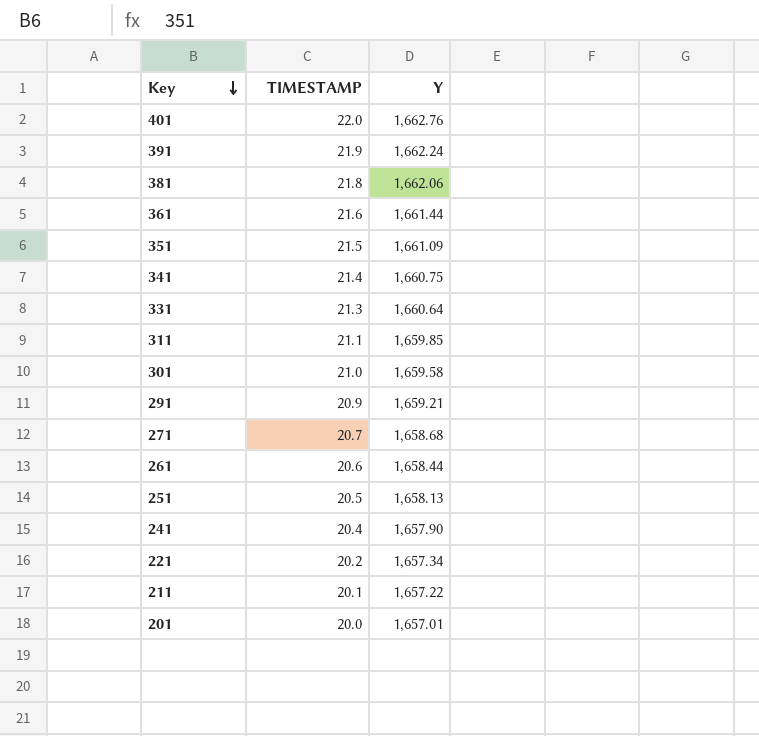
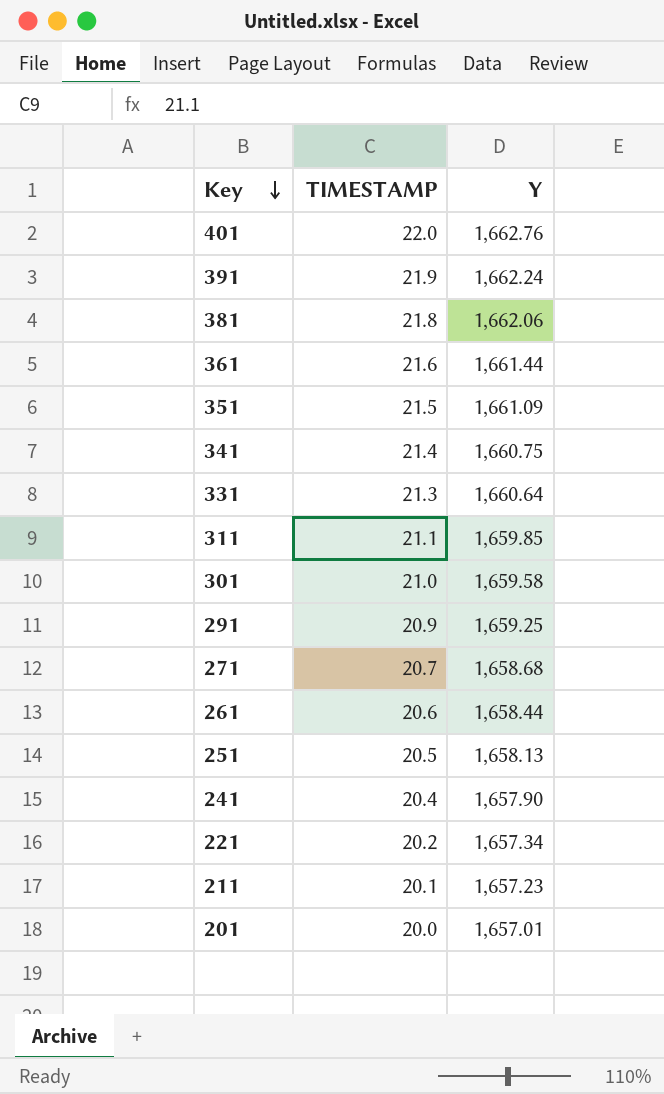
291 | Y: 1,659.21 -> 1,659.25
211 | Y: 1,657.22 -> 1,657.23

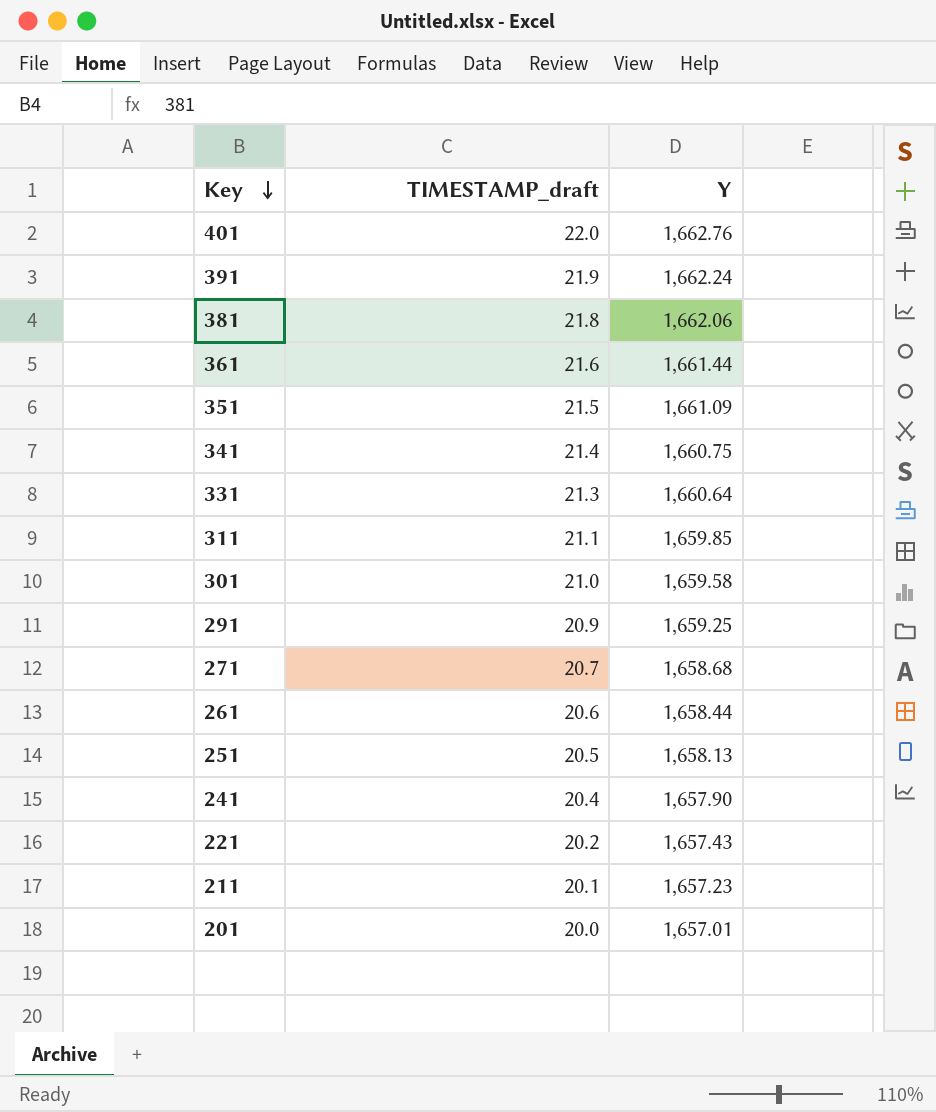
column name: TIMESTAMP -> TIMESTAMP_draft
221 | Y: 1,657.34 -> 1,657.43

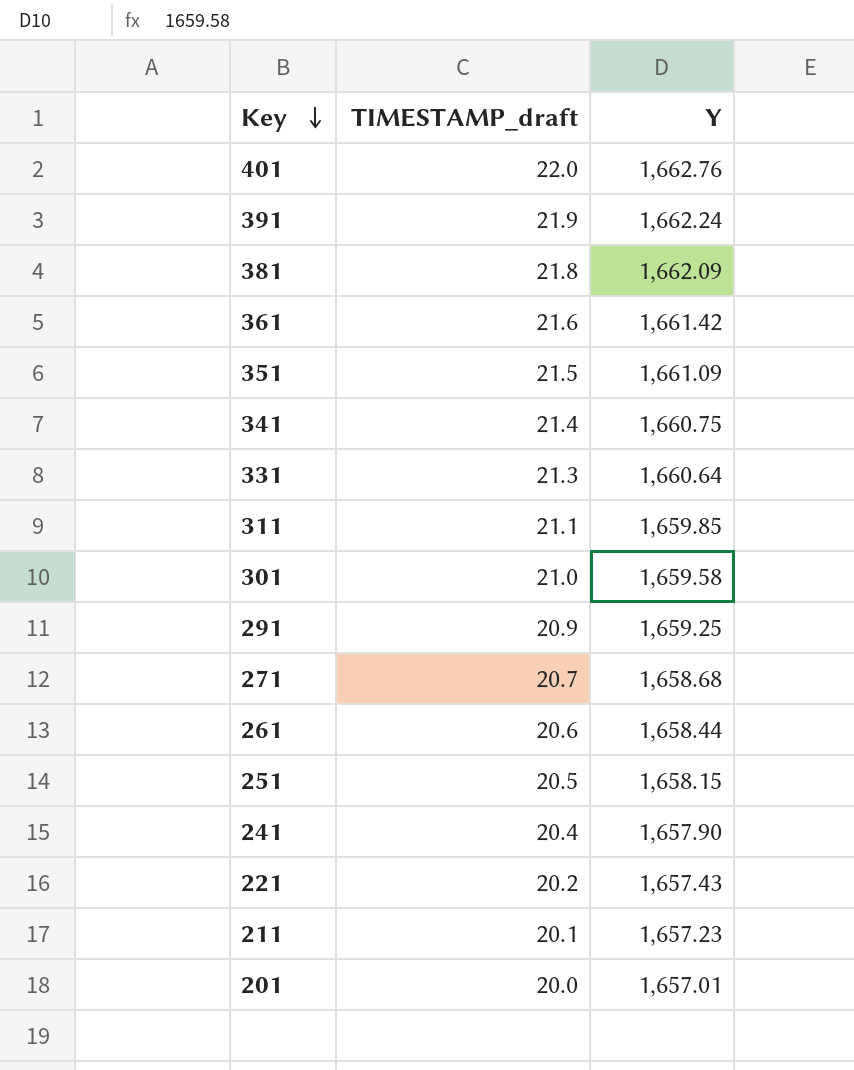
381 | Y: 1,662.06 -> 1,662.09
361 | Y: 1,661.44 -> 1,661.42
251 | Y: 1,658.13 -> 1,658.15

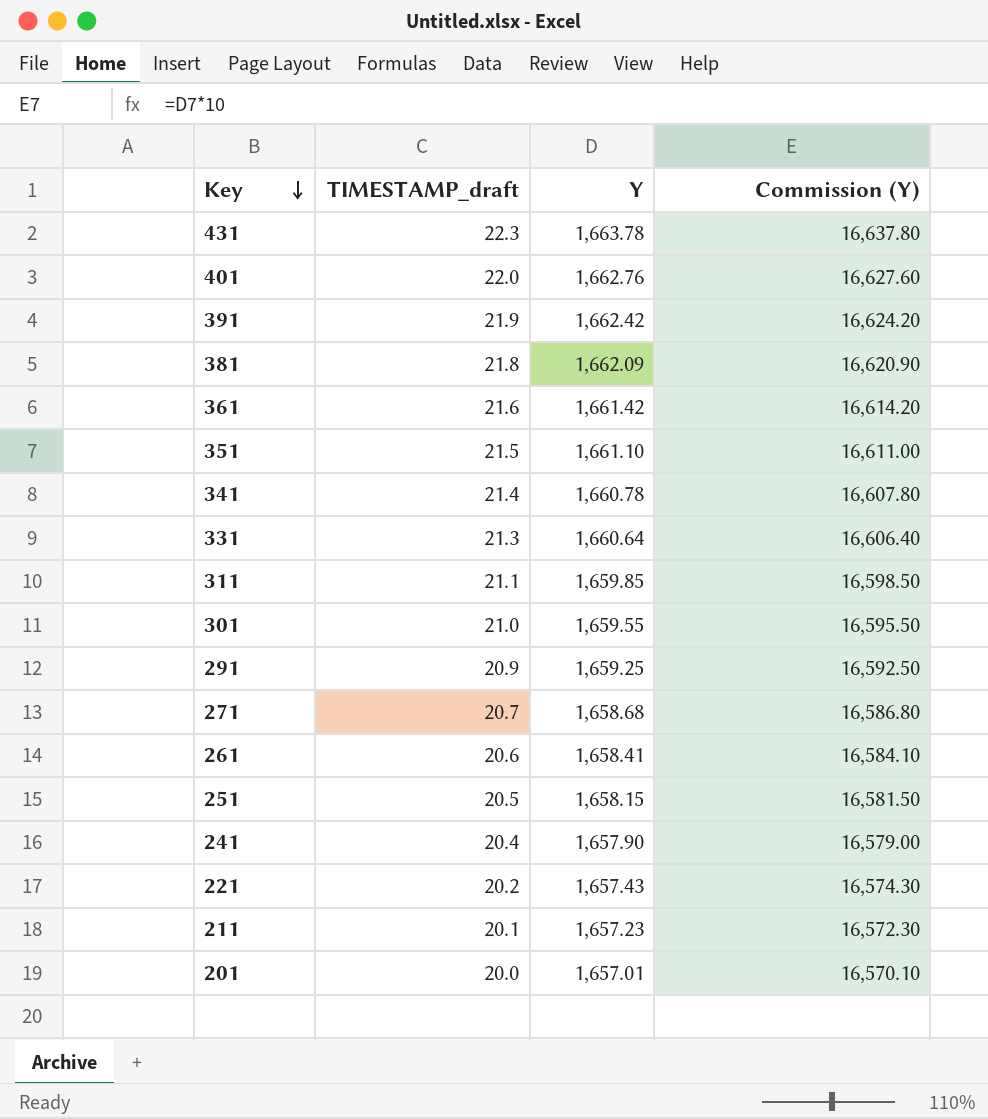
column Commission (Y) | formula: none -> [Y] * 10
row 431: none -> 22.3 | 1,663.78 | 16,637.80
391 | Y: 1,662.24 -> 1,662.42
351 | Y: 1,661.09 -> 1,661.10
341 | Y: 1,660.75 -> 1,660.78
301 | Y: 1,659.58 -> 1,659.55
261 | Y: 1,658.44 -> 1,658.41

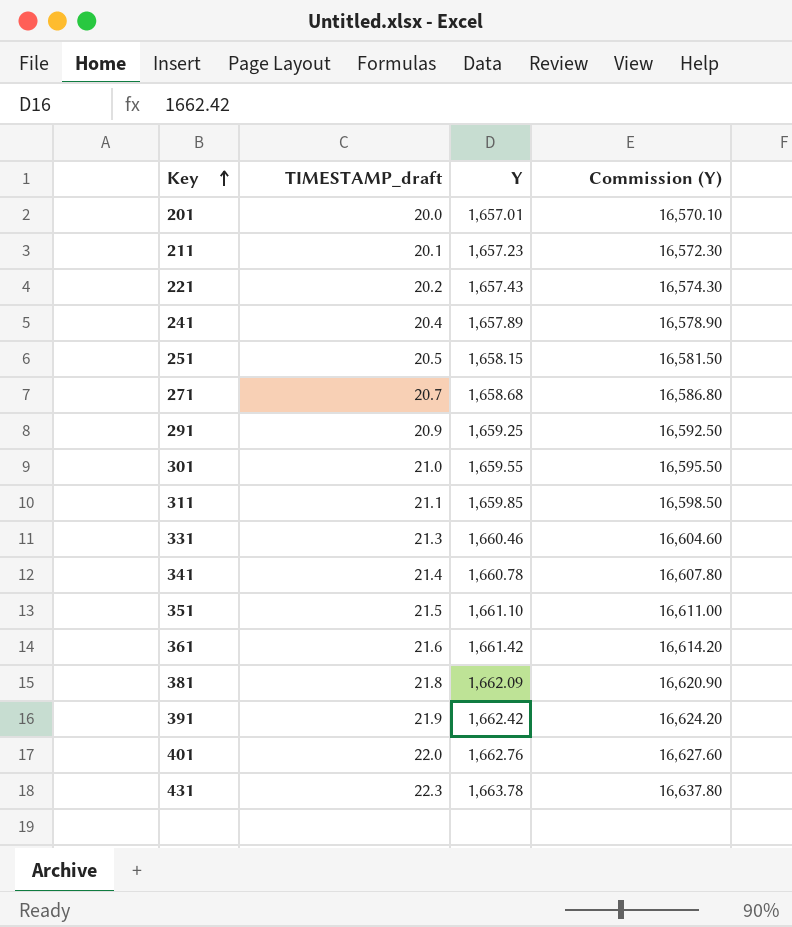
row order: Key descending -> Key ascending
row 261: 20.6 | 1,658.41 | 16,584.10 -> none
241 | Y: 1,657.90 -> 1,657.89
241 | Commission (Y): 16,579.00 -> 16,578.90
331 | Y: 1,660.64 -> 1,660.46
331 | Commission (Y): 16,606.40 -> 16,604.60

